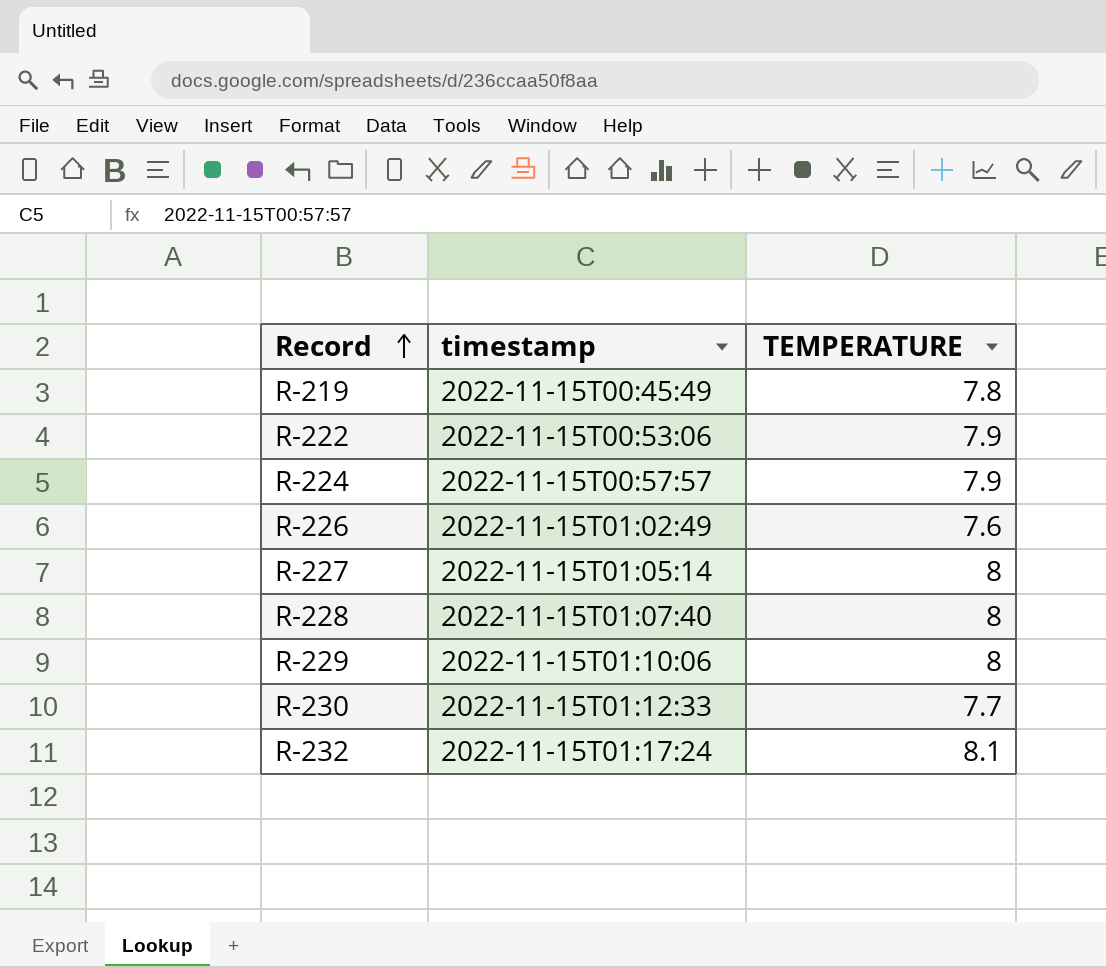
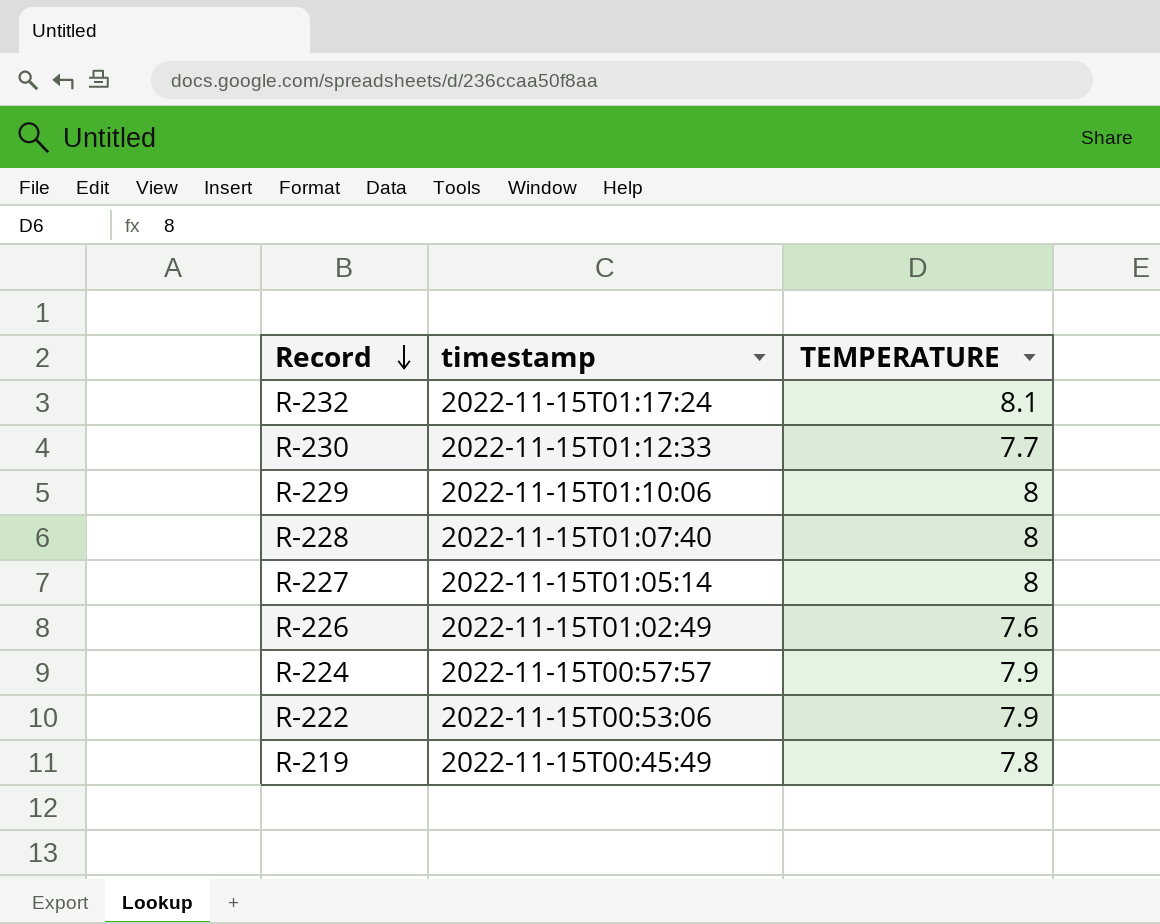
row order: Record ascending -> Record descending

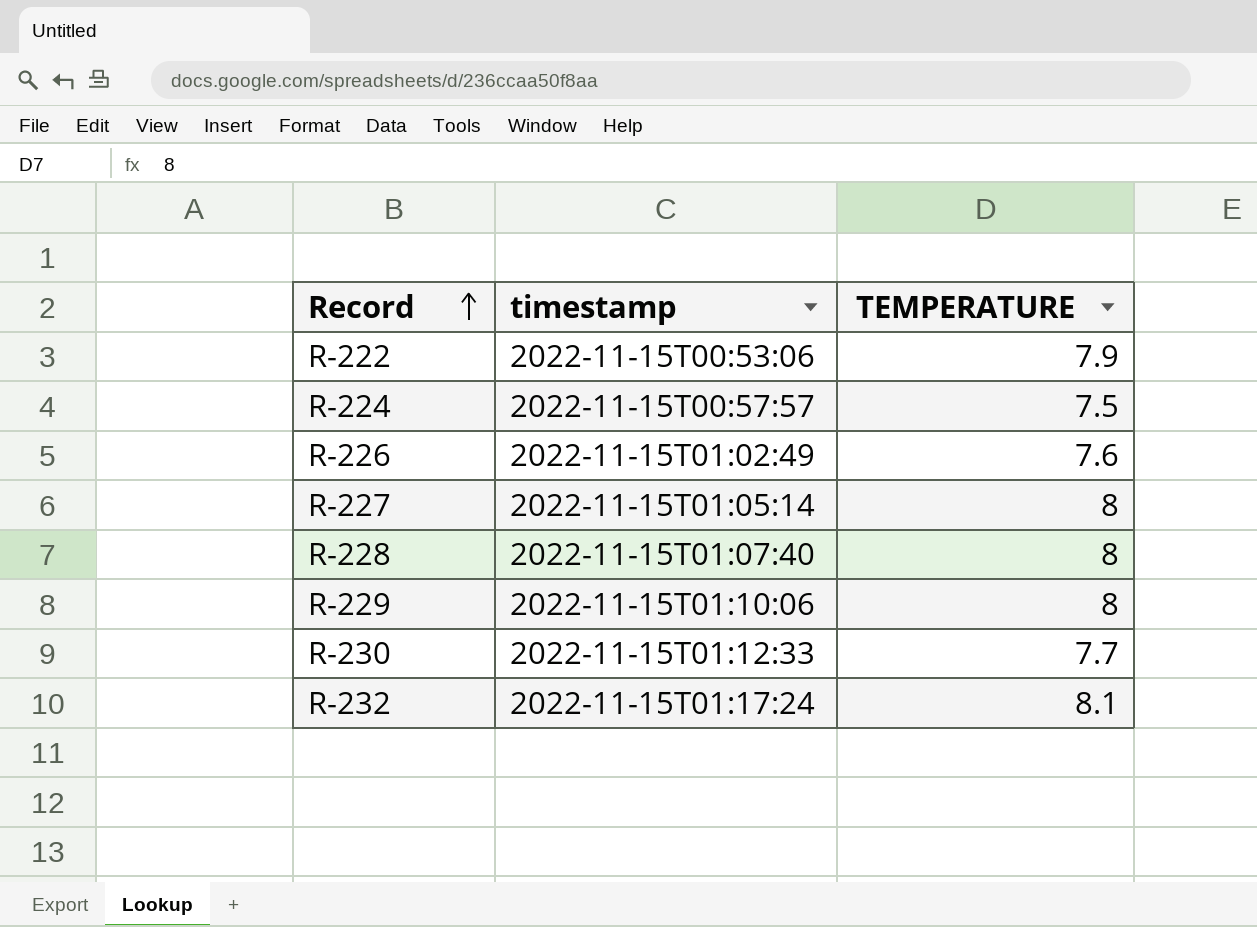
row order: Record descending -> Record ascending
row R-219: 2022-11-15T00:45:49 | 7.8 -> none
R-224 | TEMPERATURE: 7.9 -> 7.5

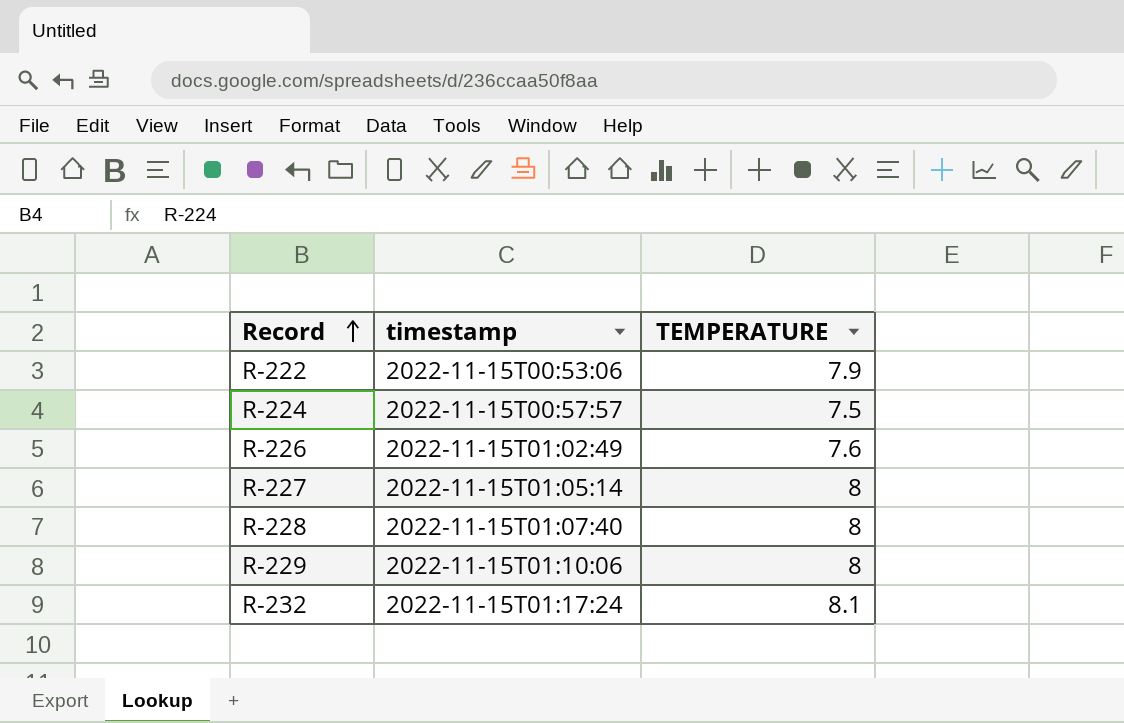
row R-230: 2022-11-15T01:12:33 | 7.7 -> none

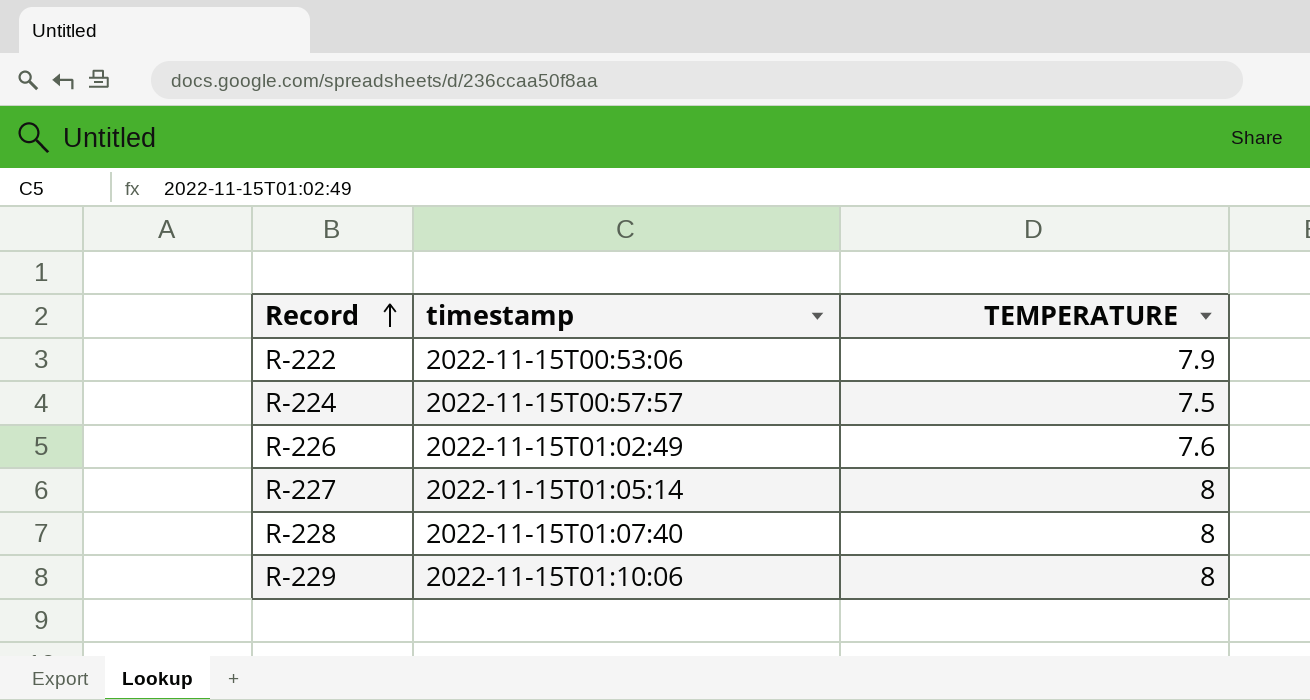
row R-232: 2022-11-15T01:17:24 | 8.1 -> none

